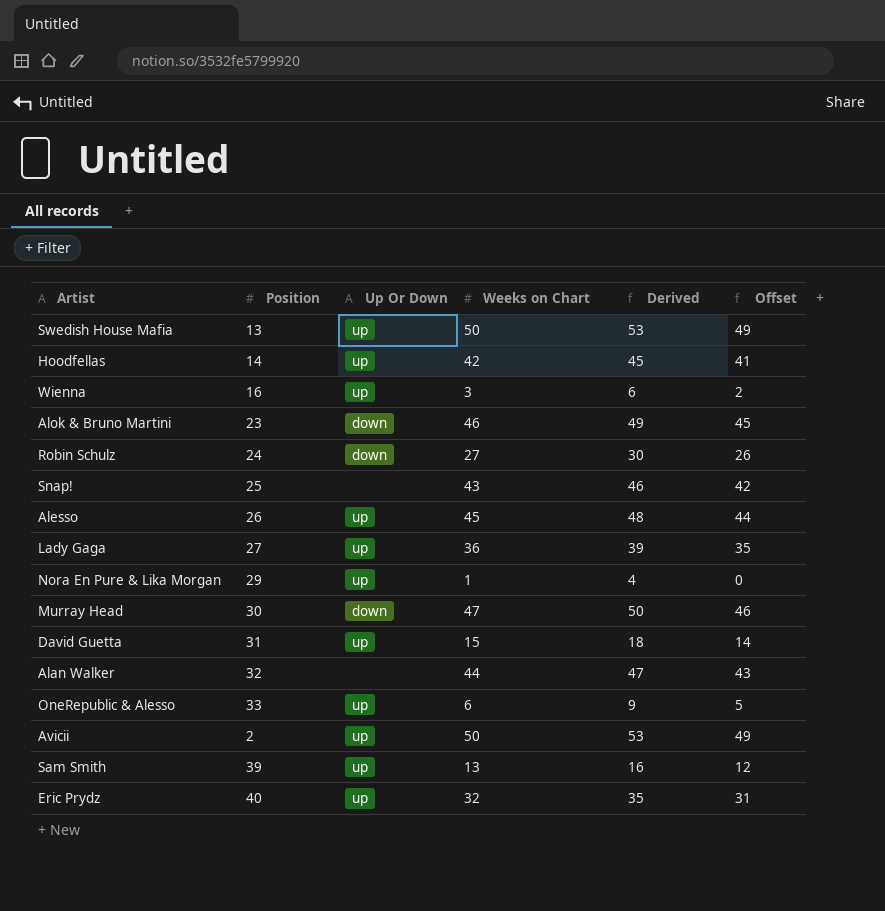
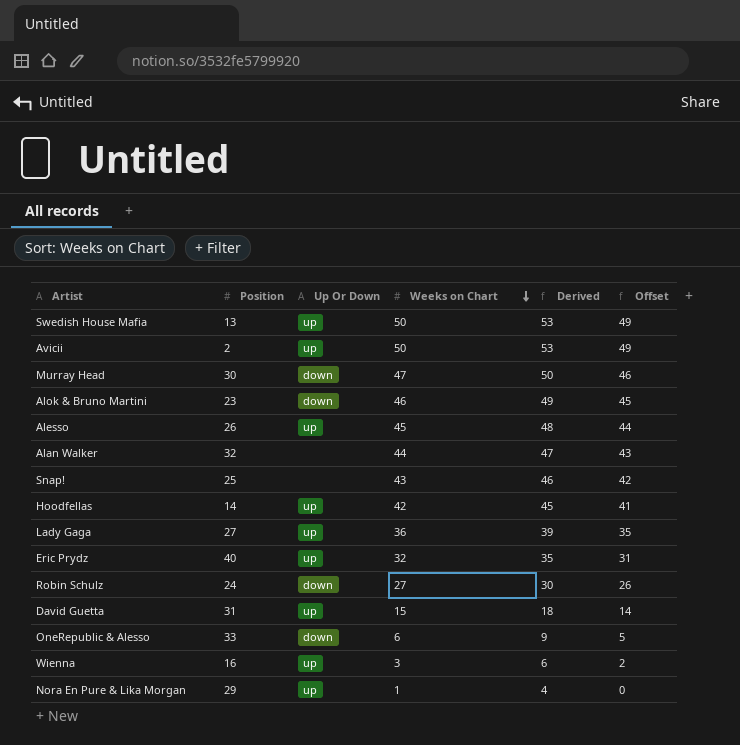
row order: none -> Weeks on Chart descending
row Sam Smith: 39 | up | 13 | 16 | 12 -> none
OneRepublic & Alesso | Up Or Down: up -> down

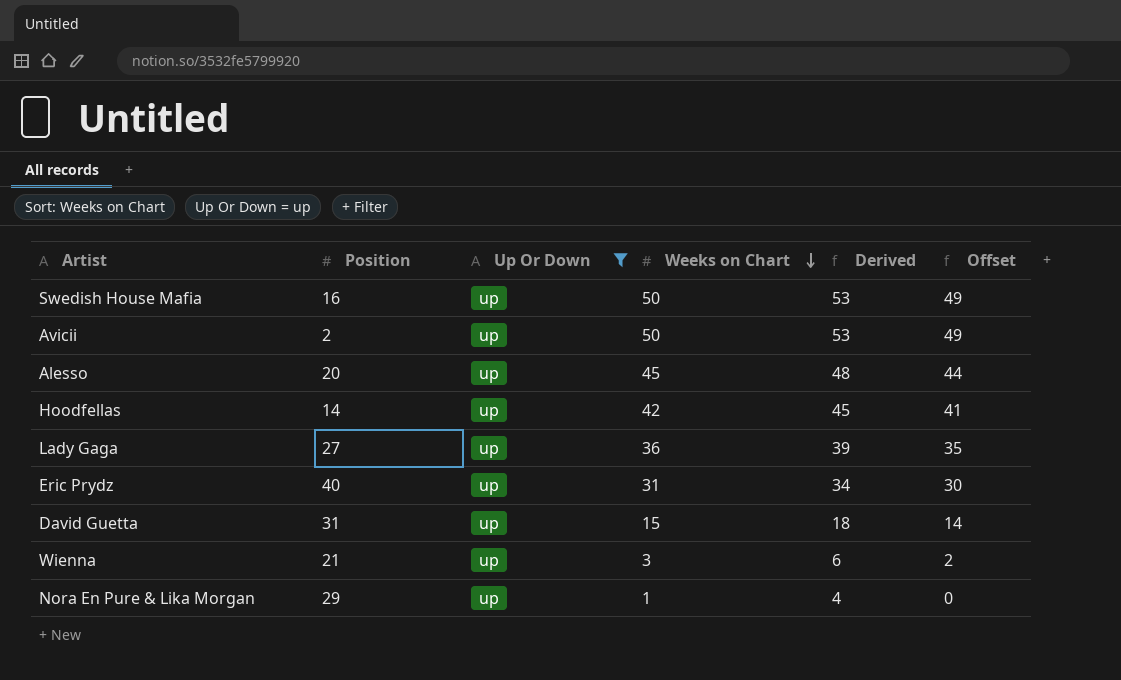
filter: none -> Up Or Down = up
Swedish House Mafia | Position: 13 -> 16
Alesso | Position: 26 -> 20
Eric Prydz | Weeks on Chart: 32 -> 31
Eric Prydz | Derived: 35 -> 34
Eric Prydz | Offset: 31 -> 30
Wienna | Position: 16 -> 21

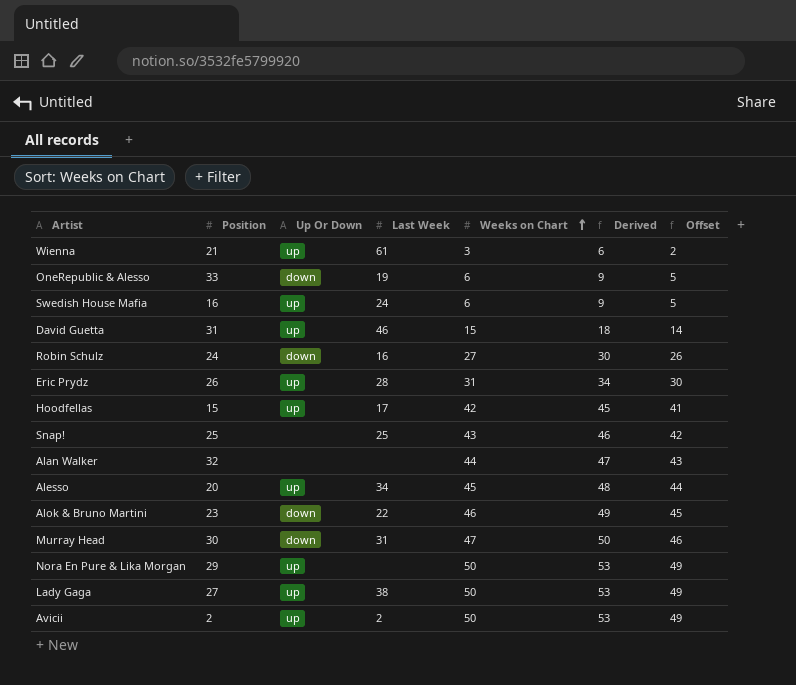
filter: Up Or Down = up -> none
row order: Weeks on Chart descending -> Weeks on Chart ascending
column Last Week | position: none -> 4
Swedish House Mafia | Weeks on Chart: 50 -> 6
Swedish House Mafia | Derived: 53 -> 9
Swedish House Mafia | Offset: 49 -> 5
Eric Prydz | Position: 40 -> 26
Hoodfellas | Position: 14 -> 15
Nora En Pure & Lika Morgan | Weeks on Chart: 1 -> 50
Nora En Pure & Lika Morgan | Derived: 4 -> 53
Nora En Pure & Lika Morgan | Offset: 0 -> 49
Lady Gaga | Weeks on Chart: 36 -> 50
Lady Gaga | Derived: 39 -> 53
Lady Gaga | Offset: 35 -> 49

